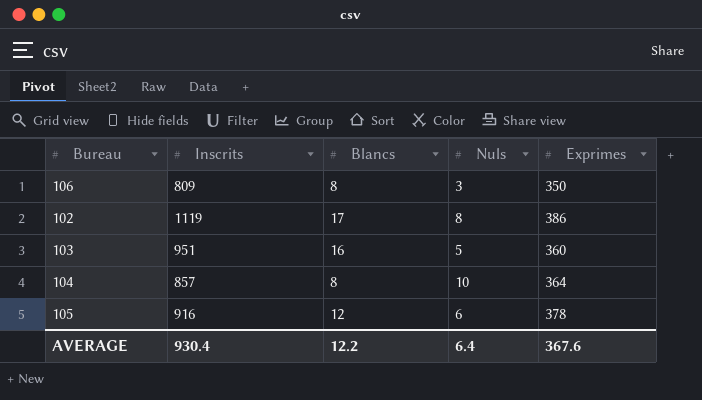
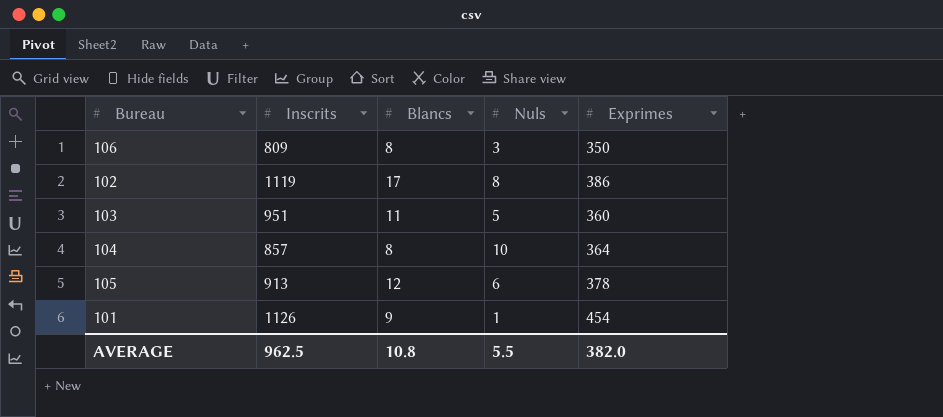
103 | Blancs: 16 -> 11
105 | Inscrits: 916 -> 913
row 101: none -> 1126 | 9 | 1 | 454
AVERAGE | Inscrits: 930.4 -> 962.5
AVERAGE | Blancs: 12.2 -> 10.8
AVERAGE | Nuls: 6.4 -> 5.5
AVERAGE | Exprimes: 367.6 -> 382.0

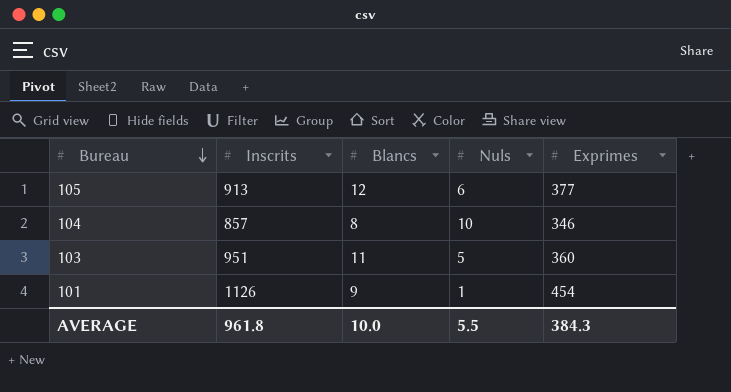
row order: none -> Bureau descending
row 106: 809 | 8 | 3 | 350 -> none
row 102: 1119 | 17 | 8 | 386 -> none
105 | Exprimes: 378 -> 377
104 | Exprimes: 364 -> 346
AVERAGE | Inscrits: 962.5 -> 961.8
AVERAGE | Blancs: 10.8 -> 10.0
AVERAGE | Exprimes: 382.0 -> 384.3

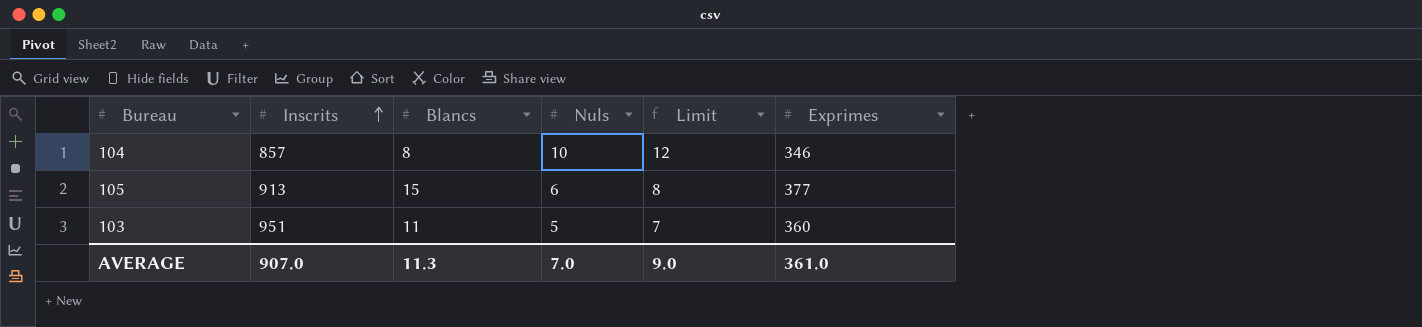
row order: Bureau descending -> Inscrits ascending
column Limit | formula: none -> [Nuls] + 2
row 101: 1126 | 9 | 1 | 454 -> none
105 | Blancs: 12 -> 15
AVERAGE | Inscrits: 961.8 -> 907.0
AVERAGE | Blancs: 10.0 -> 11.3
AVERAGE | Nuls: 5.5 -> 7.0
AVERAGE | Exprimes: 384.3 -> 361.0

